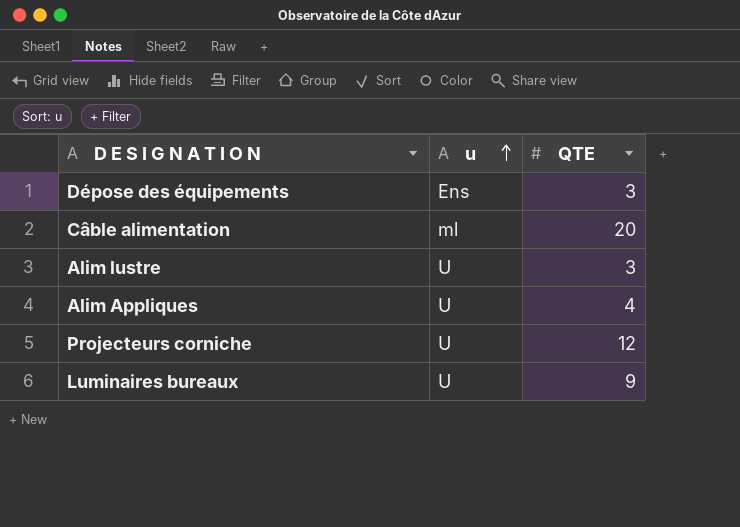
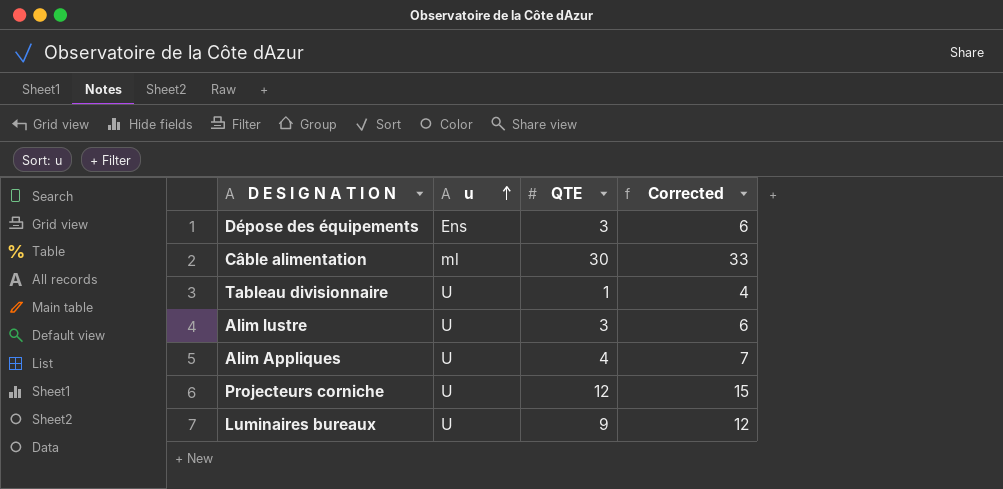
column Corrected | formula: none -> [QTE] + 3
Câble alimentation | QTE: 20 -> 30
row Tableau divisionnaire: none -> U | 1 | 4

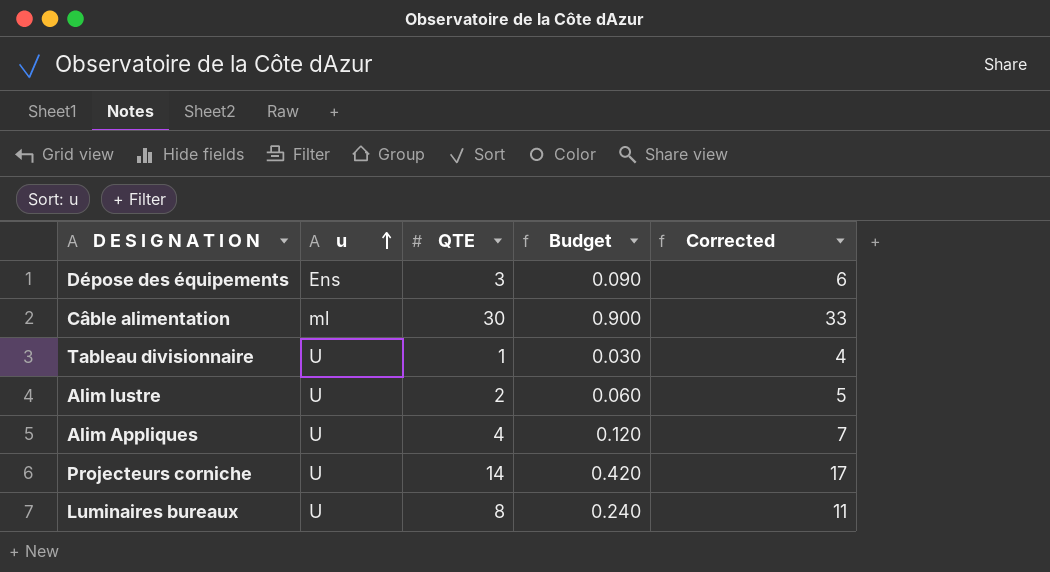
column Budget | formula: none -> [QTE] * 0.03
Alim lustre | QTE: 3 -> 2
Alim lustre | Corrected: 6 -> 5
Projecteurs corniche | QTE: 12 -> 14
Projecteurs corniche | Corrected: 15 -> 17
Luminaires bureaux | QTE: 9 -> 8
Luminaires bureaux | Corrected: 12 -> 11

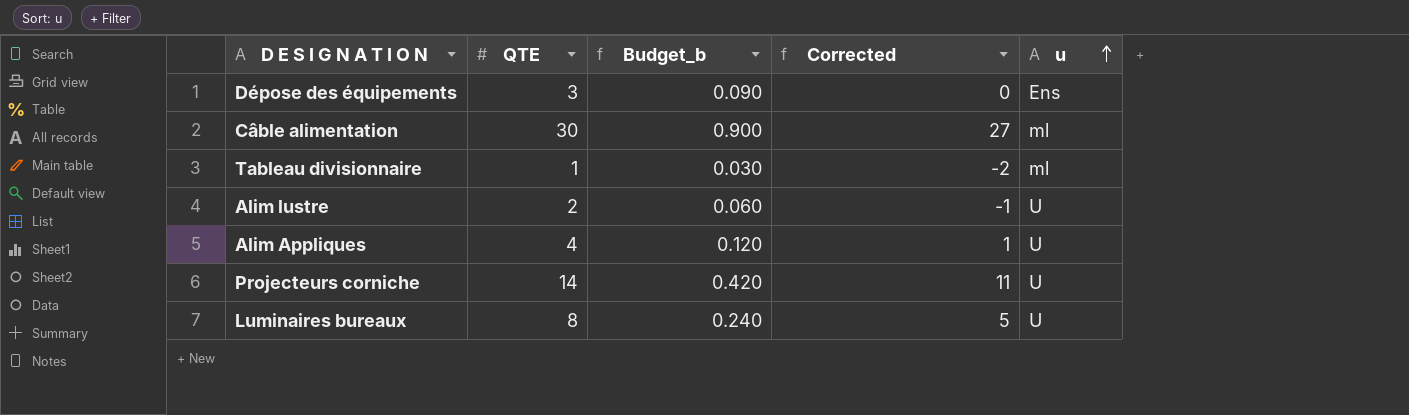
column name: Budget -> Budget_b
column Corrected | formula: [QTE] + 3 -> [QTE] - 3
column u | position: 2 -> 5
Tableau divisionnaire | u: U -> ml

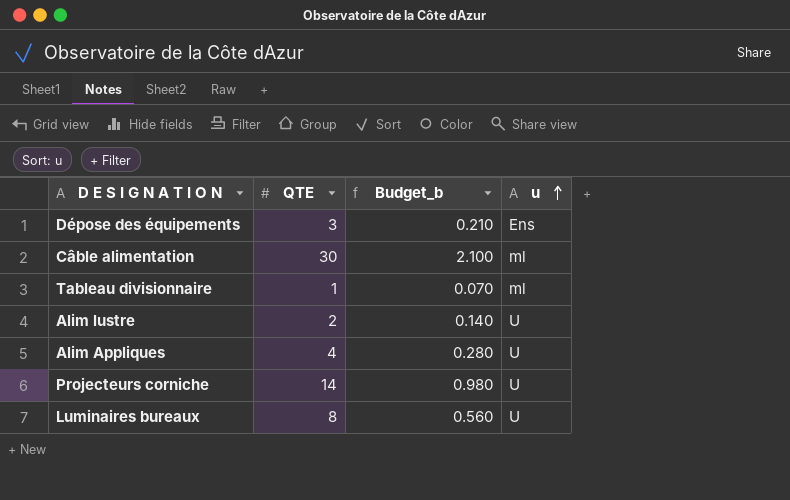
column Corrected | formula: [QTE] - 3 -> none
column Budget_b | formula: [QTE] * 0.03 -> [QTE] * 0.07

